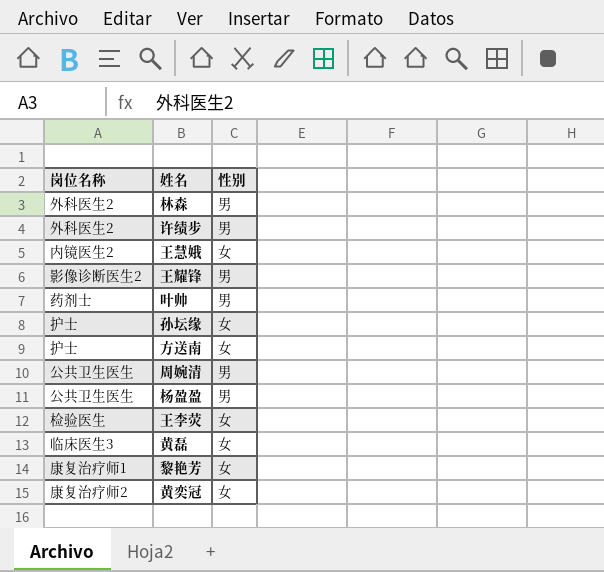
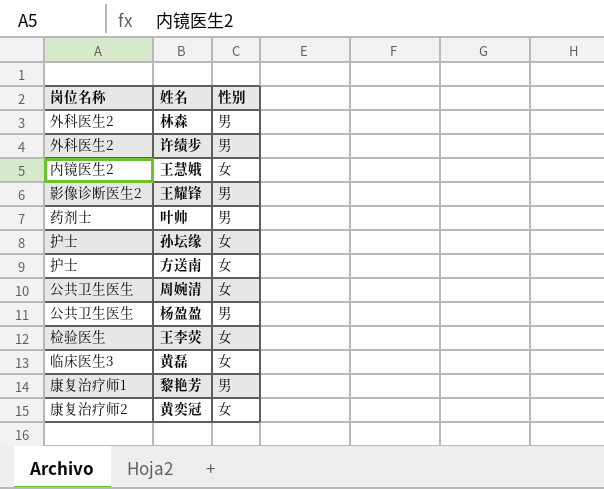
周婉清 | 性别: 男 -> 女
黎艳芳 | 性别: 女 -> 男

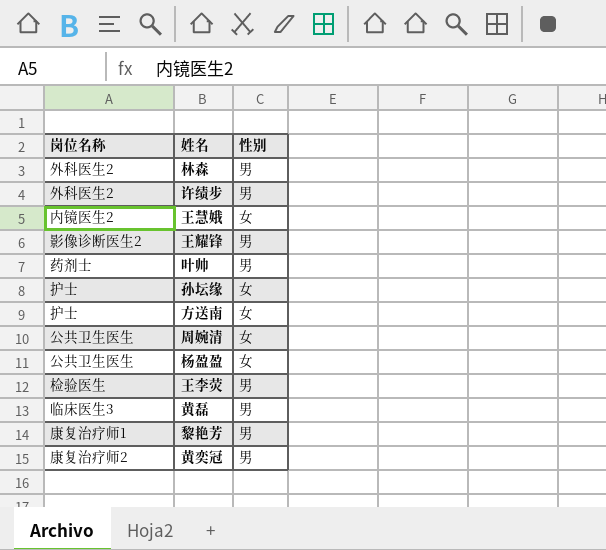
杨盈盈 | 性别: 男 -> 女
王李荧 | 性别: 女 -> 男
黄磊 | 性别: 女 -> 男
黄奕冠 | 性别: 女 -> 男

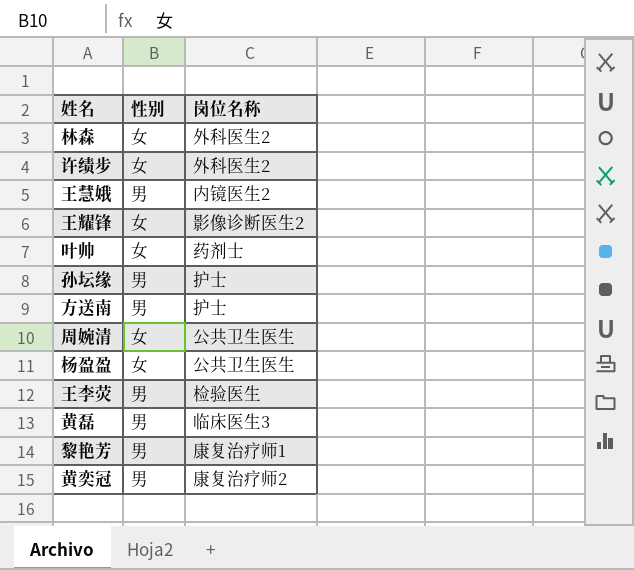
column 岗位名称 | position: 1 -> 3
林森 | 性别: 男 -> 女
许绩步 | 性别: 男 -> 女
王慧娥 | 性别: 女 -> 男
王耀锋 | 性别: 男 -> 女
叶帅 | 性别: 男 -> 女
孙坛缘 | 性别: 女 -> 男
方送南 | 性别: 女 -> 男

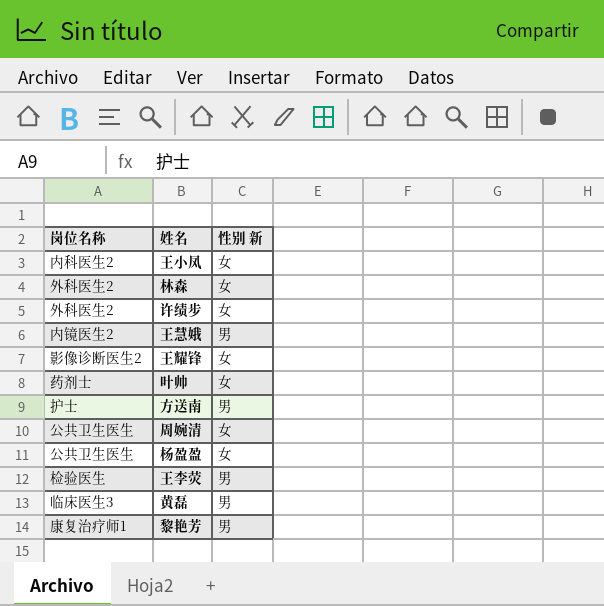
column 岗位名称 | position: 3 -> 1
column name: 性别 -> 性别 新
row 孙坛缘: 男 | 护士 -> none
row 黄奕冠: 男 | 康复治疗师2 -> none
row 王小凤: none -> 内科医生2 | 女

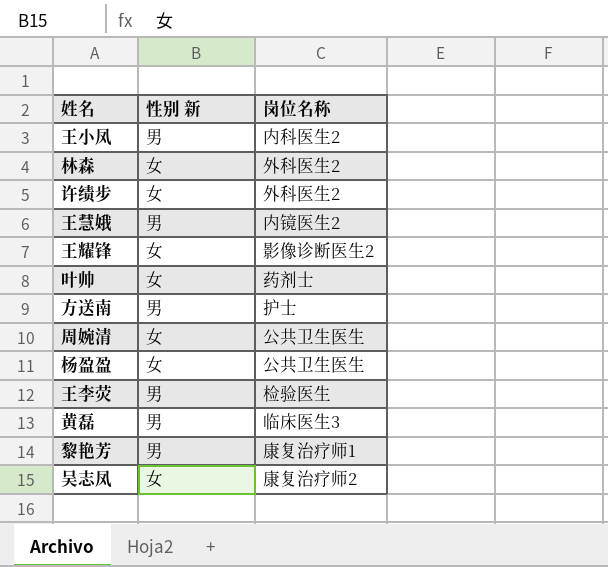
column 岗位名称 | position: 1 -> 3
王小凤 | 性别 新: 女 -> 男
row 吴志凤: none -> 女 | 康复治疗师2

